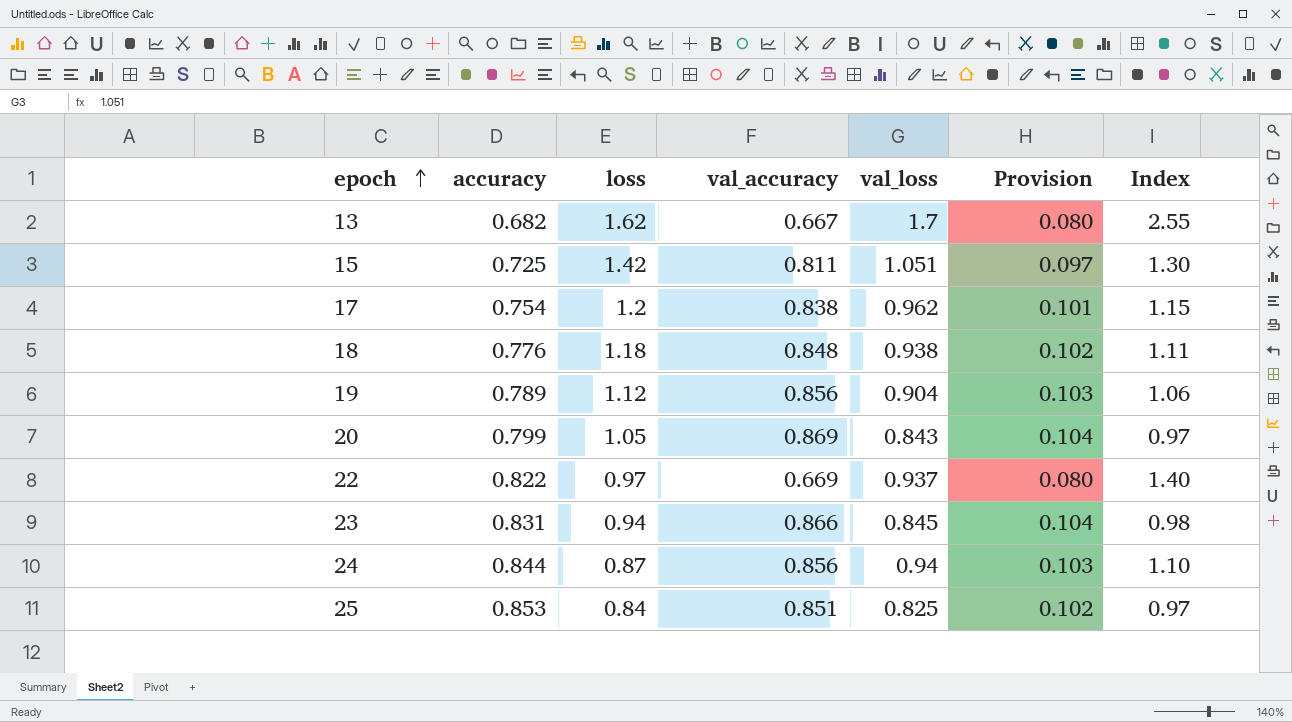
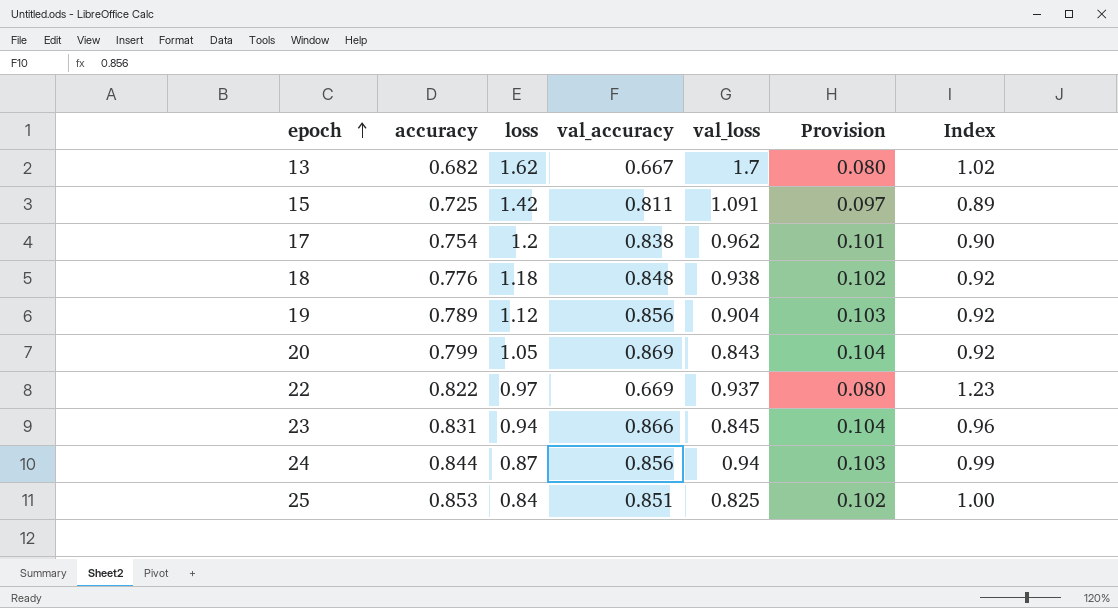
column Index | formula: [val_loss] / [val_accuracy] -> [accuracy] / [val_accuracy]
15 | val_loss: 1.051 -> 1.091

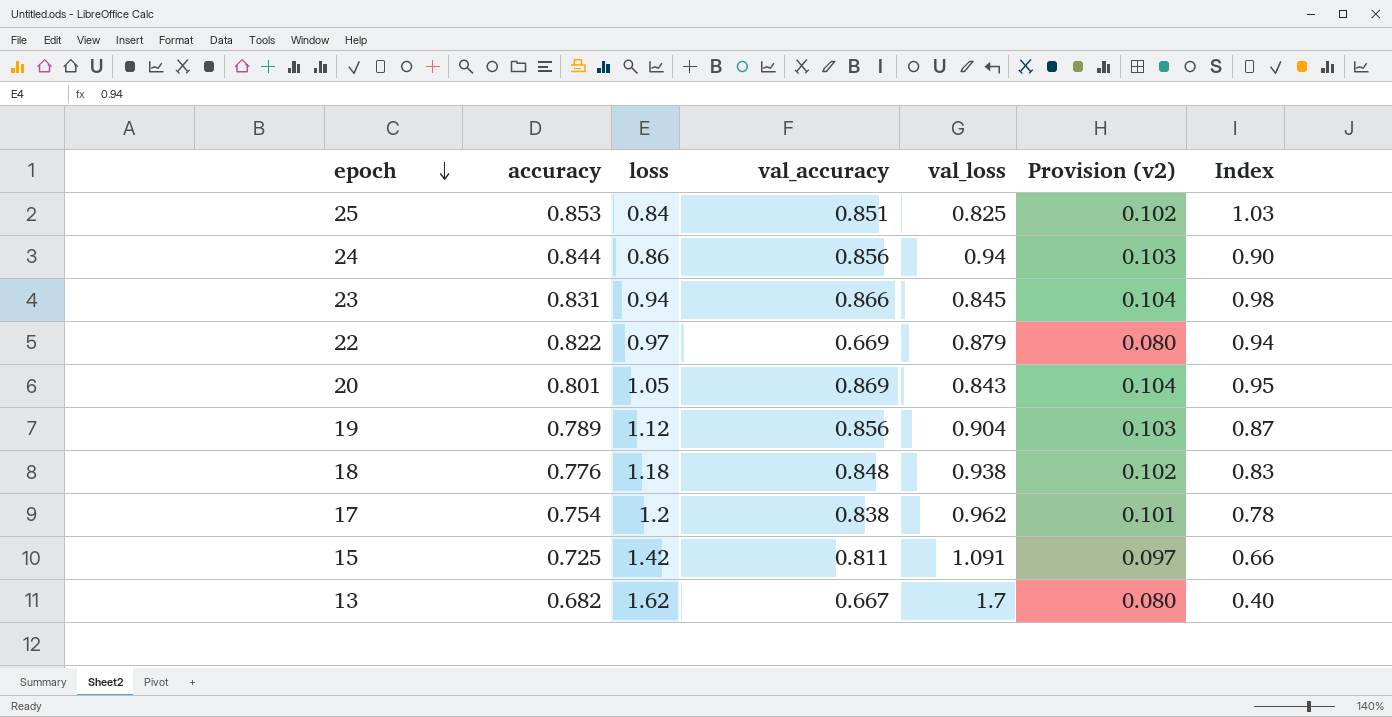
row order: epoch ascending -> epoch descending
column name: Provision -> Provision (v2)
column Index | formula: [accuracy] / [val_accuracy] -> [accuracy] / [val_loss]
24 | loss: 0.87 -> 0.86
22 | val_loss: 0.937 -> 0.879
20 | accuracy: 0.799 -> 0.801

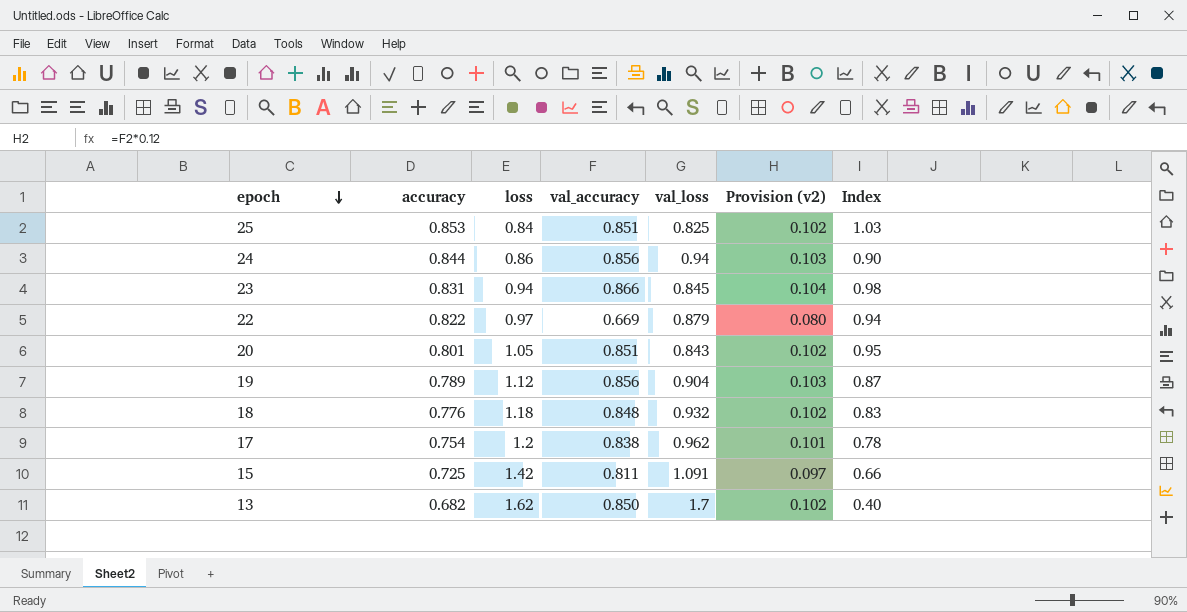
20 | val_accuracy: 0.869 -> 0.851
20 | Provision (v2): 0.104 -> 0.102
18 | val_loss: 0.938 -> 0.932
13 | val_accuracy: 0.667 -> 0.850
13 | Provision (v2): 0.080 -> 0.102

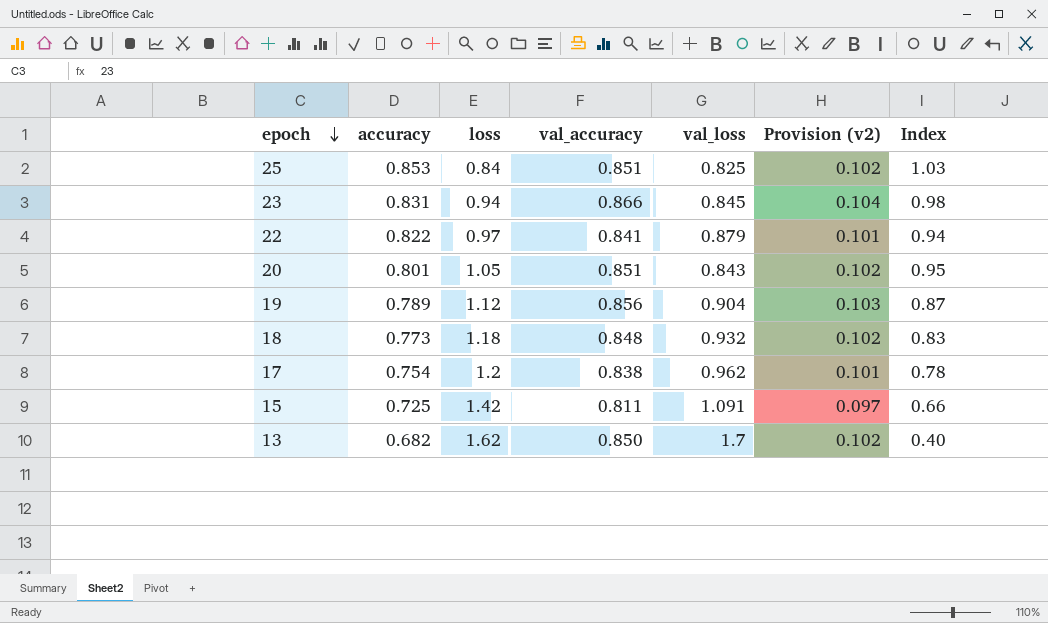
row 24: 0.844 | 0.86 | 0.856 | 0.94 | 0.103 | 0.90 -> none
22 | val_accuracy: 0.669 -> 0.841
22 | Provision (v2): 0.080 -> 0.101
18 | accuracy: 0.776 -> 0.773

